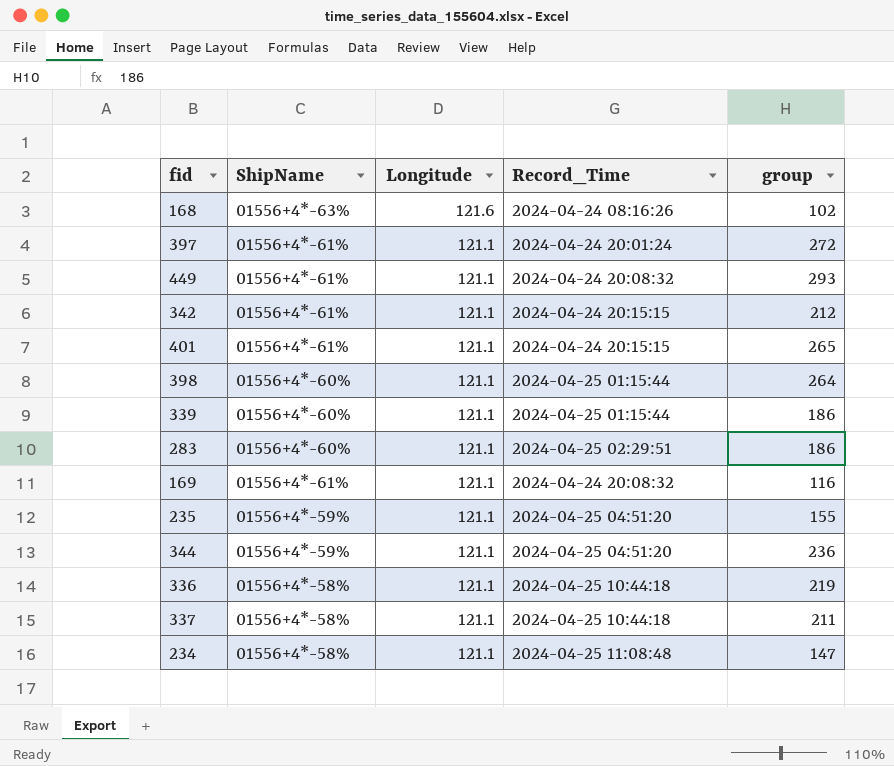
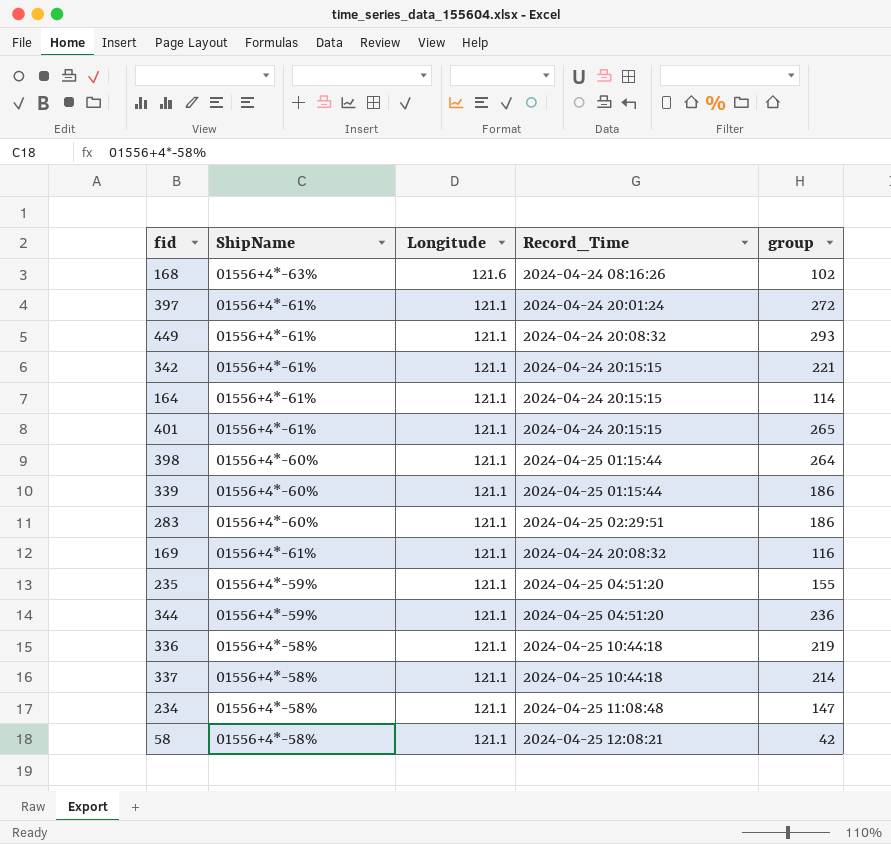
342 | group: 212 -> 221
row 164: none -> 01556+4*-61% | 121.1 | 2024-04-24 20:15:15 | 114
337 | group: 211 -> 214
row 58: none -> 01556+4*-58% | 121.1 | 2024-04-25 12:08:21 | 42

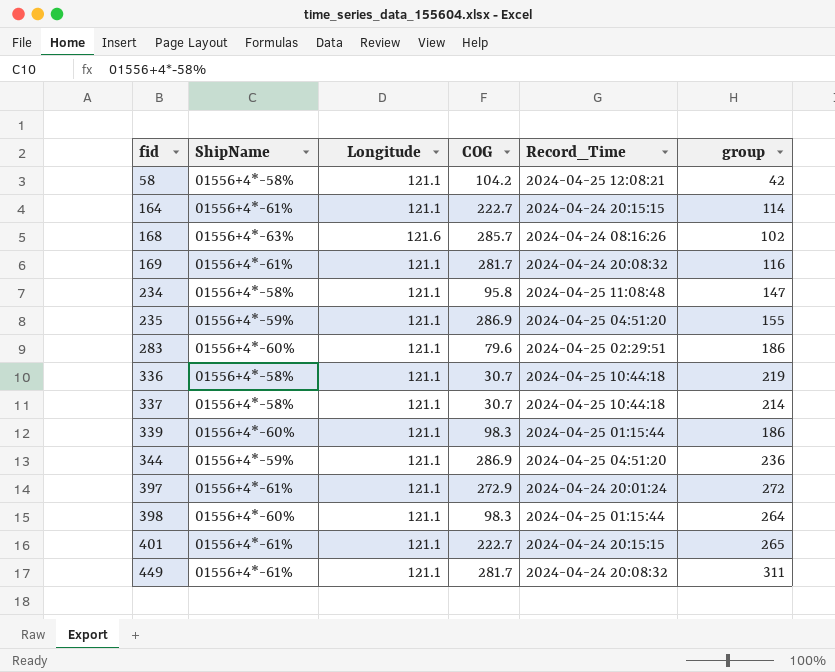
row order: Longitude descending -> fid ascending
column COG | position: none -> 4
row 342: 01556+4*-61% | 121.1 | 2024-04-24 20:15:15 | 221 -> none
449 | group: 293 -> 311

